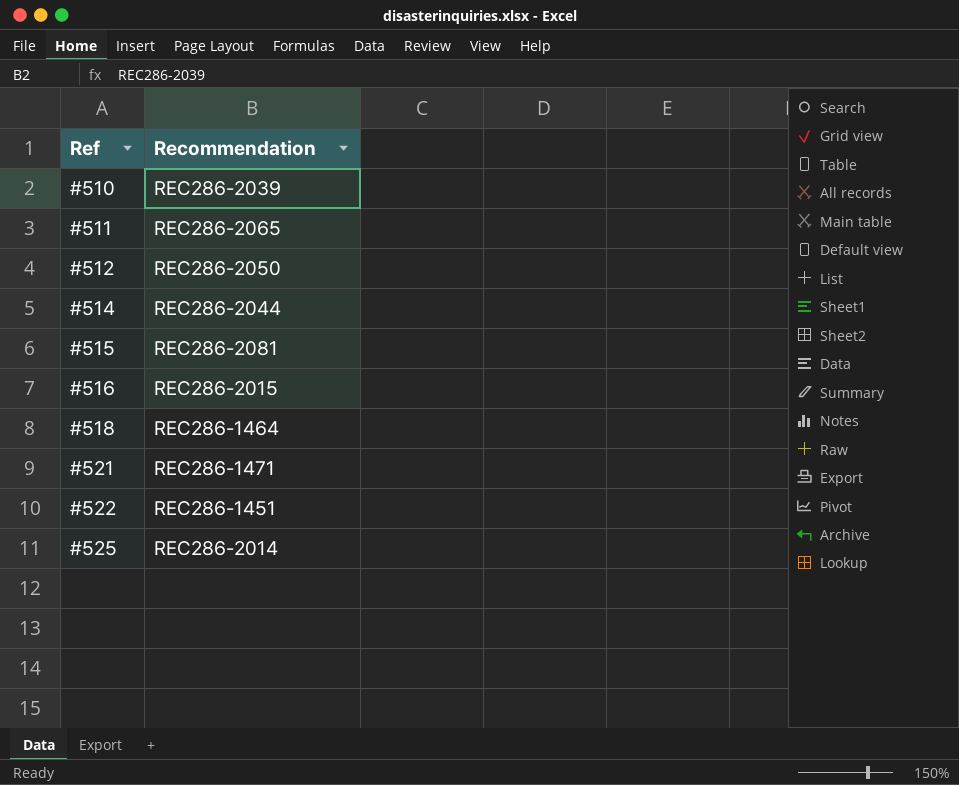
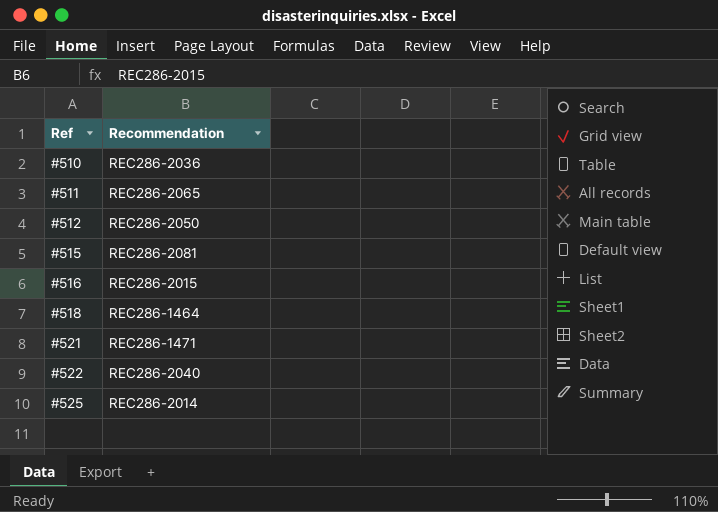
row #514: REC286-2044 -> none
#510 | Recommendation: REC286-2039 -> REC286-2036
#522 | Recommendation: REC286-1451 -> REC286-2040

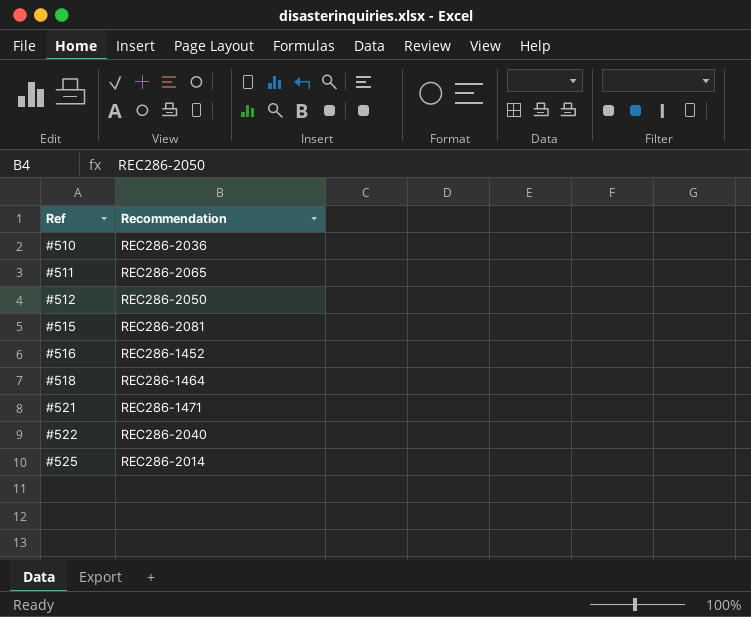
#516 | Recommendation: REC286-2015 -> REC286-1452

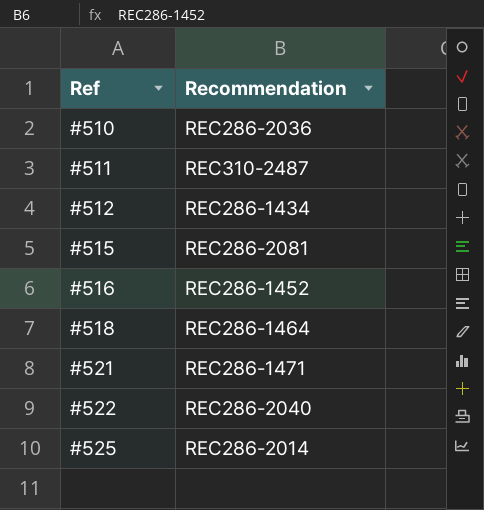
#511 | Recommendation: REC286-2065 -> REC310-2487
#512 | Recommendation: REC286-2050 -> REC286-1434

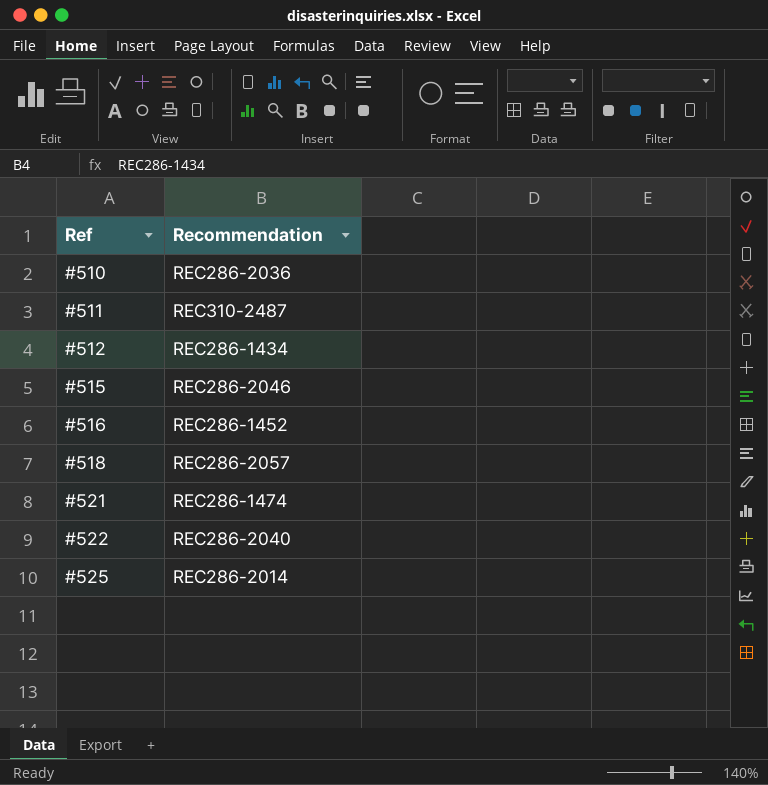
#515 | Recommendation: REC286-2081 -> REC286-2046
#518 | Recommendation: REC286-1464 -> REC286-2057
#521 | Recommendation: REC286-1471 -> REC286-1474

